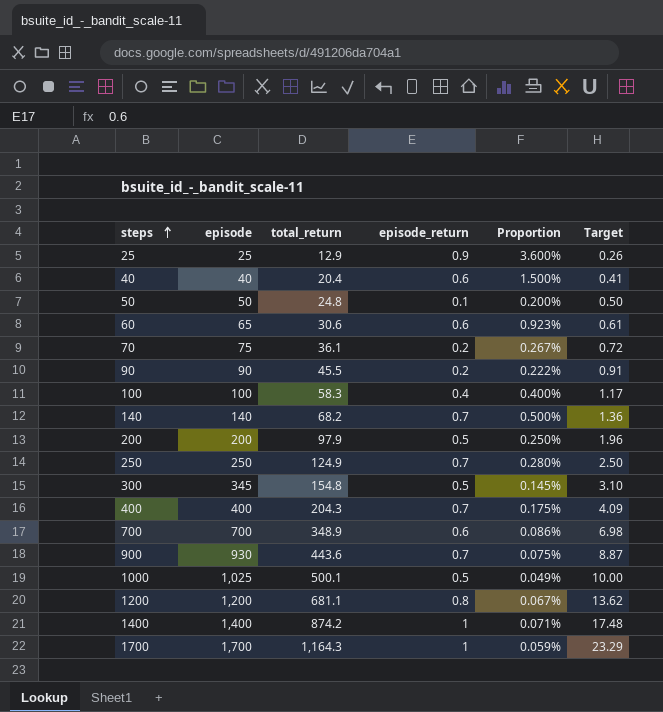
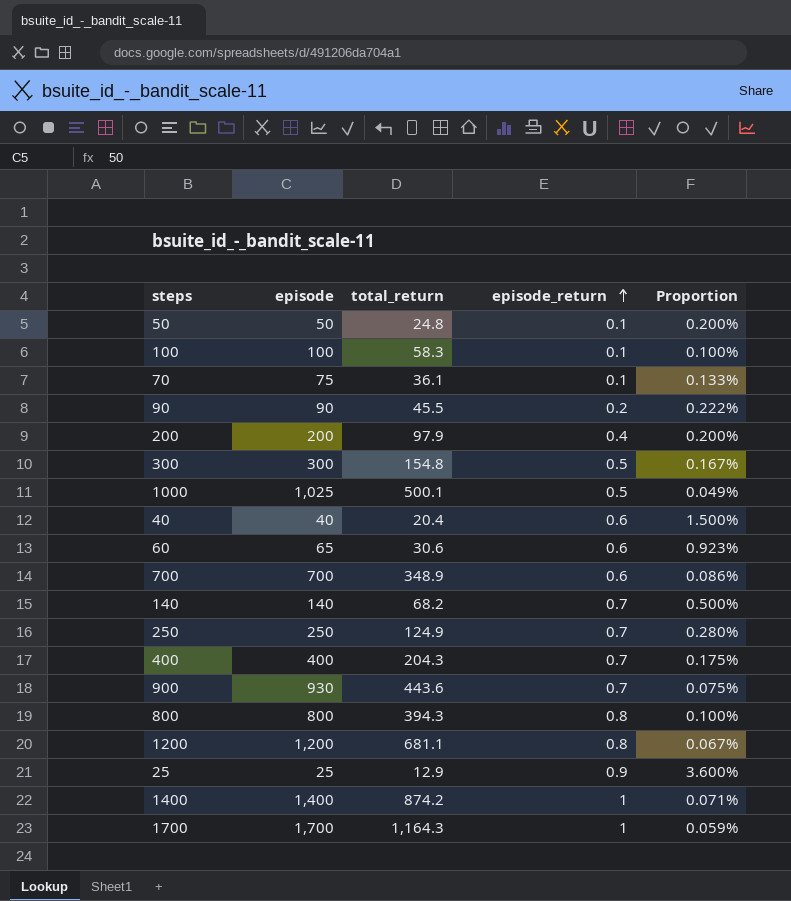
row order: steps ascending -> episode_return ascending
column Target | formula: [total_return] * 0.02 -> none
100 | episode_return: 0.4 -> 0.1
100 | Proportion: 0.400% -> 0.100%
70 | episode_return: 0.2 -> 0.1
70 | Proportion: 0.267% -> 0.133%
200 | episode_return: 0.5 -> 0.4
200 | Proportion: 0.250% -> 0.200%
300 | episode: 345 -> 300
300 | Proportion: 0.145% -> 0.167%
row 800: none -> 800 | 394.3 | 0.8 | 0.100%

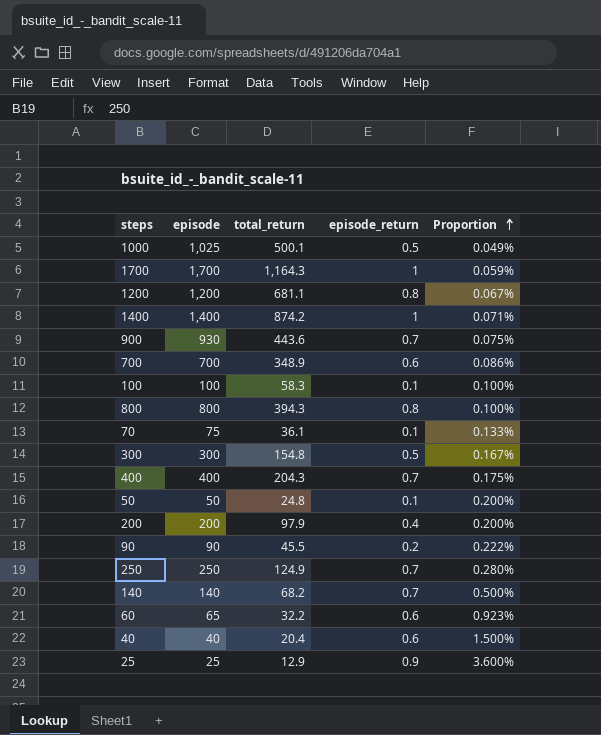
row order: episode_return ascending -> Proportion ascending
60 | total_return: 30.6 -> 32.2

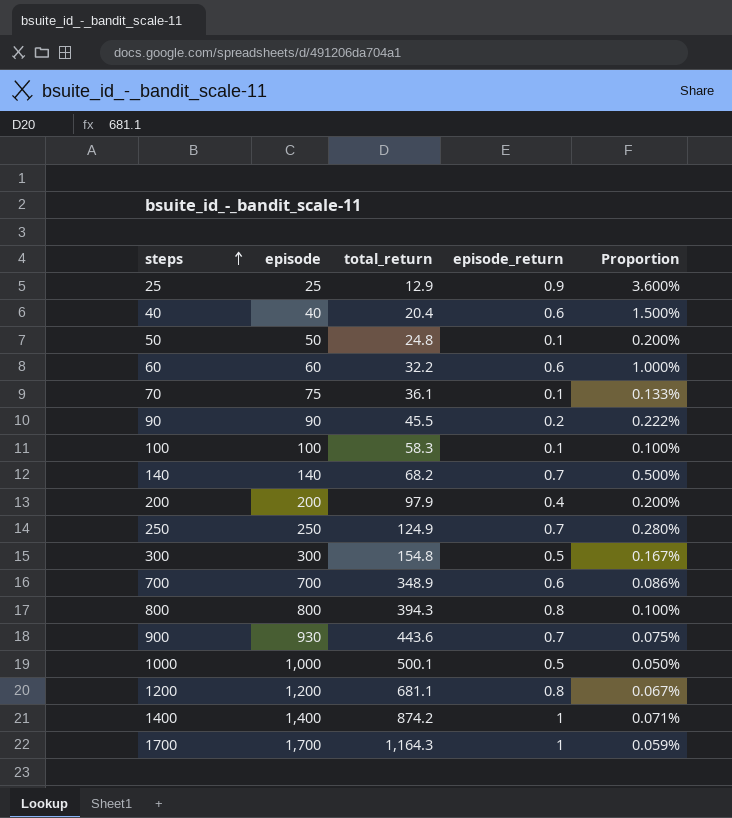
row order: Proportion ascending -> steps ascending
row 400: 400 | 204.3 | 0.7 | 0.175% -> none
60 | episode: 65 -> 60
60 | Proportion: 0.923% -> 1.000%
1000 | episode: 1,025 -> 1,000
1000 | Proportion: 0.049% -> 0.050%

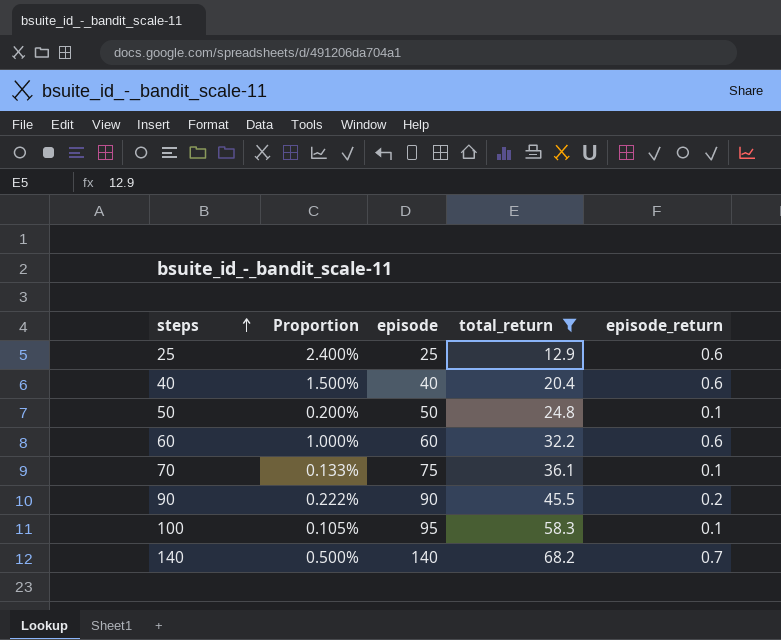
filter: none -> total_return <= 68.2
column Proportion | position: 5 -> 2
25 | Proportion: 3.600% -> 2.400%
25 | episode_return: 0.9 -> 0.6
100 | Proportion: 0.100% -> 0.105%
100 | episode: 100 -> 95

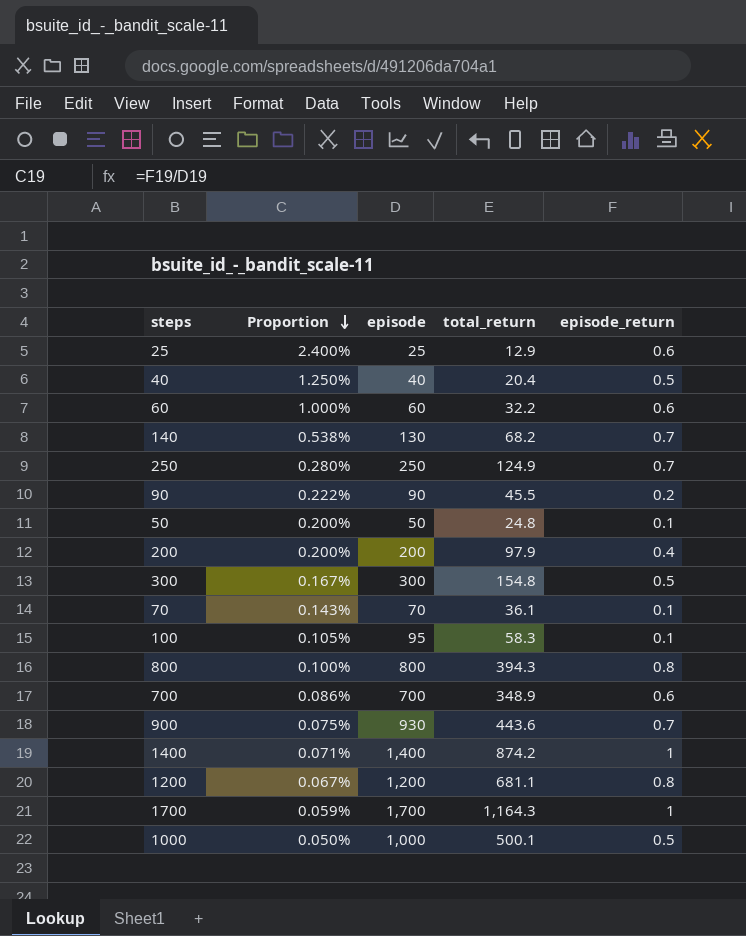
filter: total_return <= 68.2 -> none
row order: steps ascending -> Proportion descending
40 | Proportion: 1.500% -> 1.250%
40 | episode_return: 0.6 -> 0.5
140 | Proportion: 0.500% -> 0.538%
140 | episode: 140 -> 130
70 | Proportion: 0.133% -> 0.143%
70 | episode: 75 -> 70

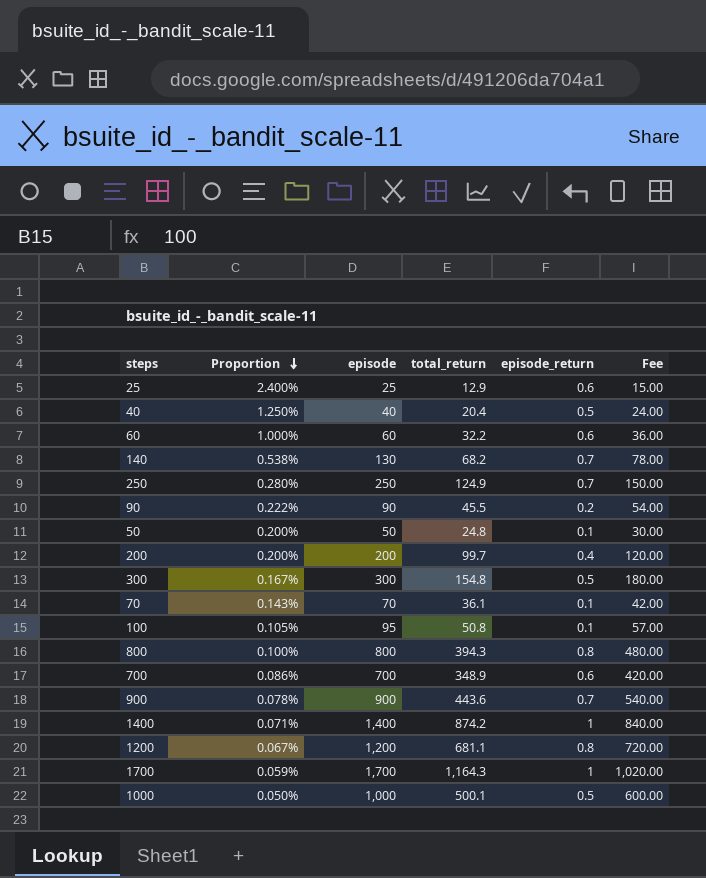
column Fee | formula: none -> [episode] * 0.6
200 | total_return: 97.9 -> 99.7
100 | total_return: 58.3 -> 50.8
900 | Proportion: 0.075% -> 0.078%
900 | episode: 930 -> 900

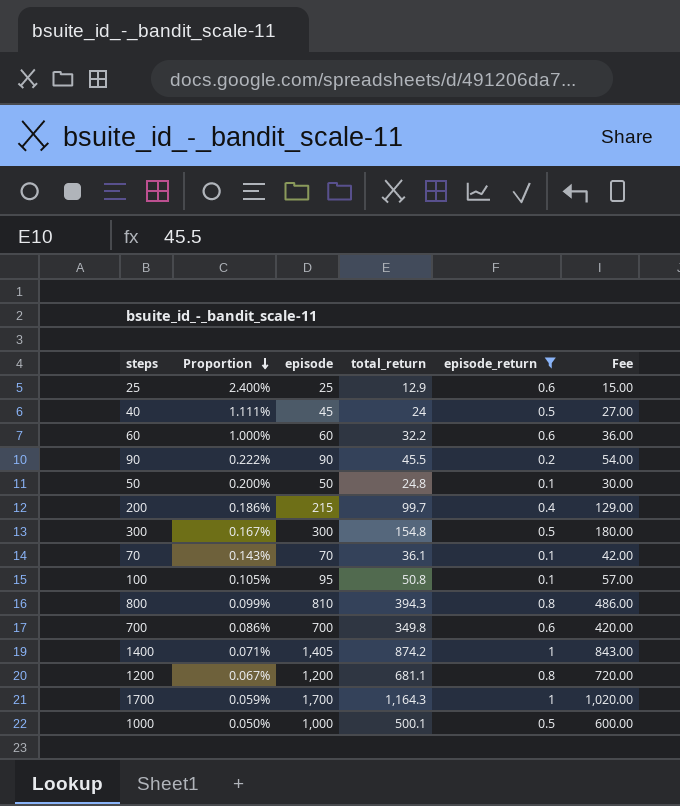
filter: none -> episode_return != 0.7
40 | Proportion: 1.250% -> 1.111%
40 | episode: 40 -> 45
40 | total_return: 20.4 -> 24
40 | Fee: 24.00 -> 27.00
200 | Proportion: 0.200% -> 0.186%
200 | episode: 200 -> 215
200 | Fee: 120.00 -> 129.00
800 | Proportion: 0.100% -> 0.099%
800 | episode: 800 -> 810
800 | Fee: 480.00 -> 486.00
700 | total_return: 348.9 -> 349.8
1400 | episode: 1,400 -> 1,405
1400 | Fee: 840.00 -> 843.00

